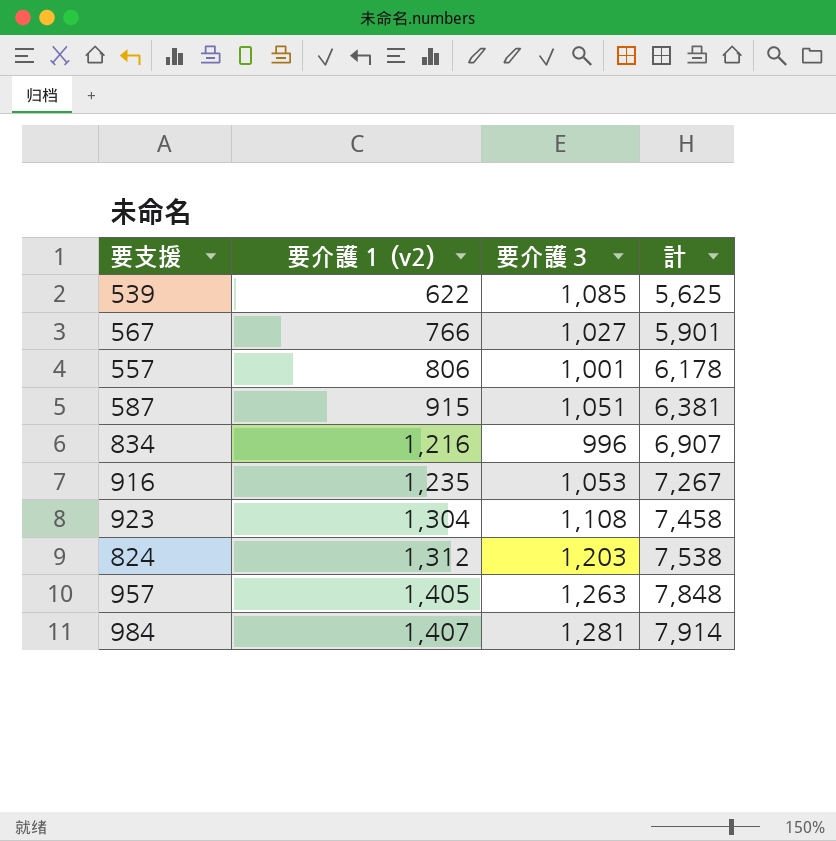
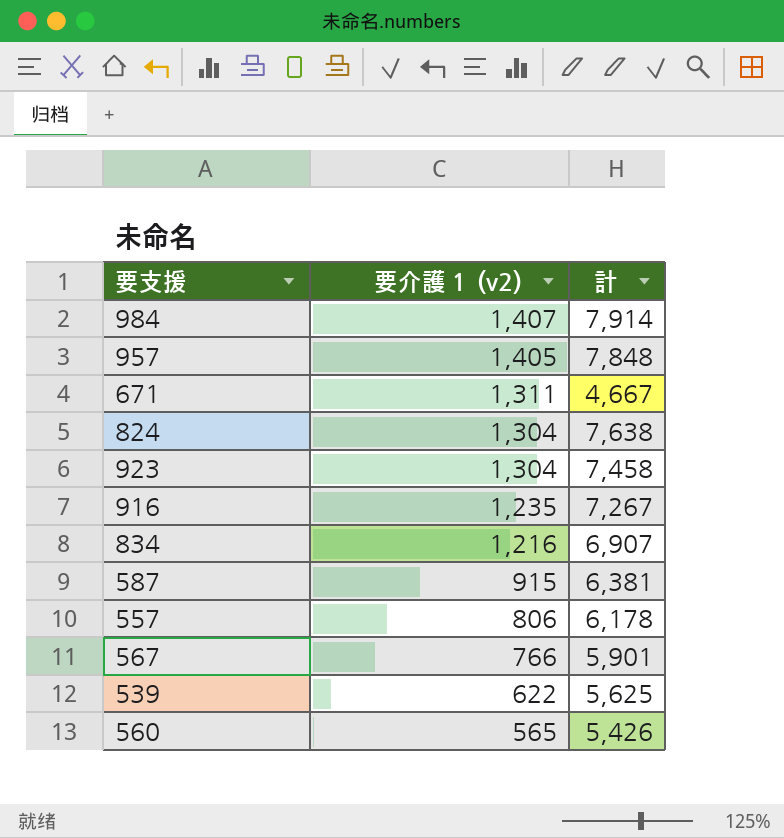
row order: 要介護１ (v2) ascending -> 要介護１ (v2) descending
column 要介護３ | position: 3 -> none
row 671: none -> 1,311 | 4,667
824 | 要介護１ (v2): 1,312 -> 1,304
824 | 計: 7,538 -> 7,638
row 560: none -> 565 | 5,426

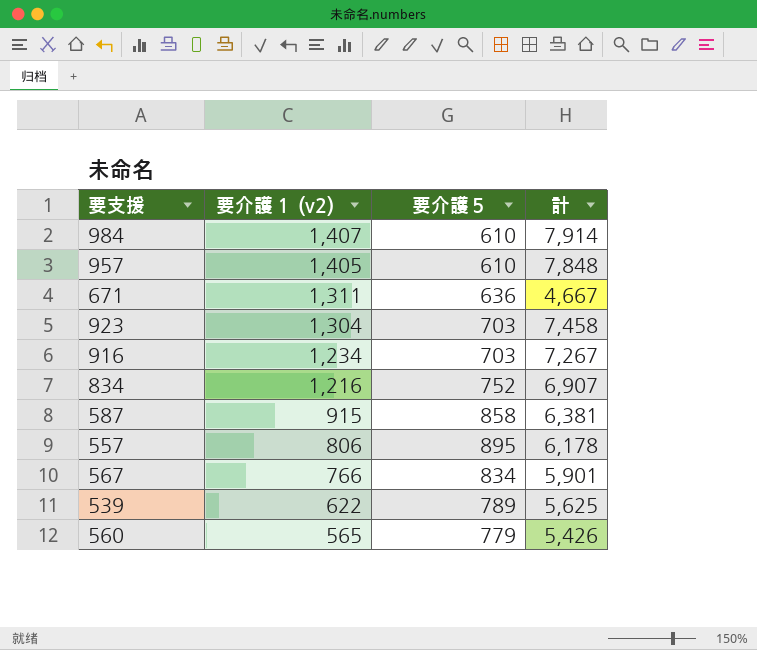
column 要介護５ | position: none -> 3
row 824: 1,304 | 7,638 -> none
916 | 要介護１ (v2): 1,235 -> 1,234

